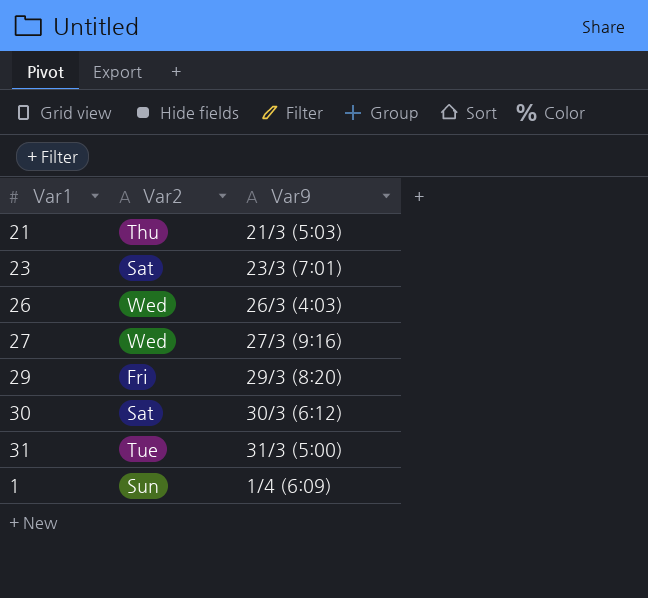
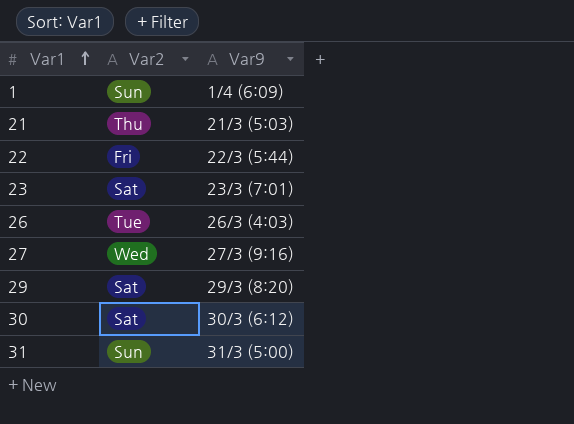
row order: none -> Var1 ascending
row 22: none -> Fri | 22/3 (5:44)
26 | Var2: Wed -> Tue
29 | Var2: Fri -> Sat
31 | Var2: Tue -> Sun

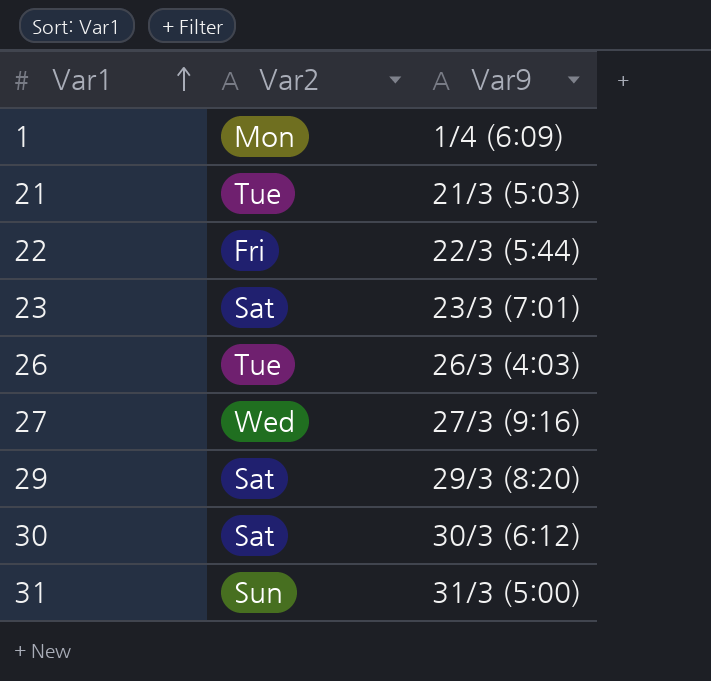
1 | Var2: Sun -> Mon
21 | Var2: Thu -> Tue

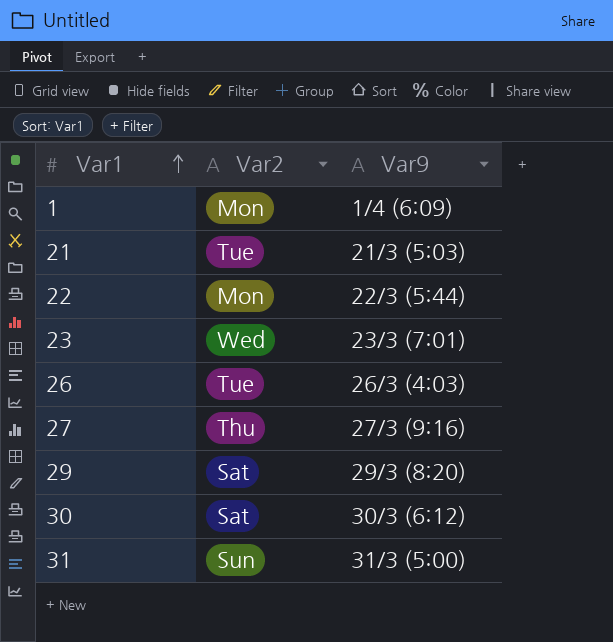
22 | Var2: Fri -> Mon
23 | Var2: Sat -> Wed
27 | Var2: Wed -> Thu

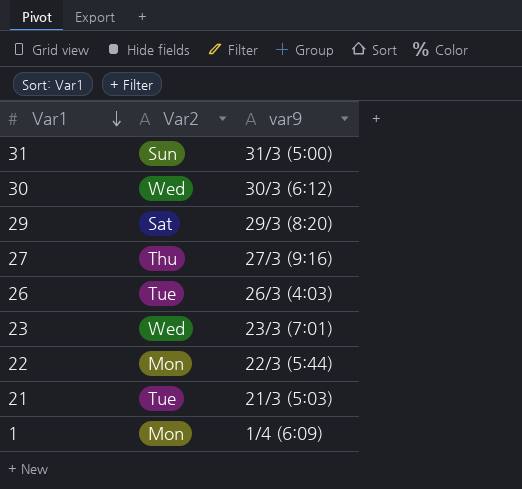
row order: Var1 ascending -> Var1 descending
column name: Var9 -> var9
30 | Var2: Sat -> Wed

